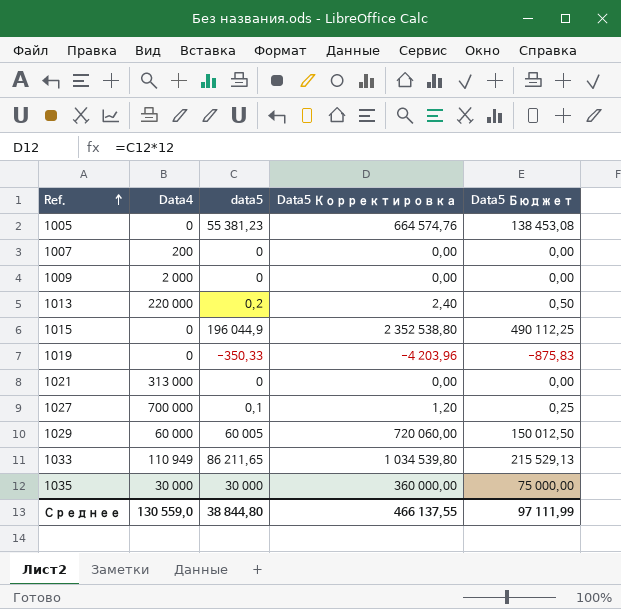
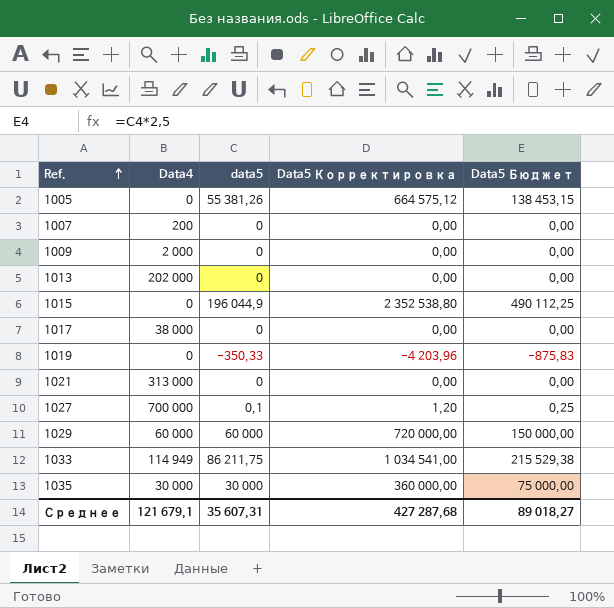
1005 | data5: 55 381,23 -> 55 381,26
1005 | Data5 Корректировка: 664 574,76 -> 664 575,12
1005 | Data5 Бюджет: 138 453,08 -> 138 453,15
1013 | Data4: 220 000 -> 202 000
1013 | data5: 0,2 -> 0
1013 | Data5 Корректировка: 2,40 -> 0,00
1013 | Data5 Бюджет: 0,50 -> 0,00
row 1017: none -> 38 000 | 0 | 0,00 | 0,00
1029 | data5: 60 005 -> 60 000
1029 | Data5 Корректировка: 720 060,00 -> 720 000,00
1029 | Data5 Бюджет: 150 012,50 -> 150 000,00
1033 | Data4: 110 949 -> 114 949
1033 | data5: 86 211,65 -> 86 211,75
1033 | Data5 Корректировка: 1 034 539,80 -> 1 034 541,00
1033 | Data5 Бюджет: 215 529,13 -> 215 529,38
Среднее | Data4: 130 559,0 -> 121 679,1
Среднее | data5: 38 844,80 -> 35 607,31
Среднее | Data5 Корректировка: 466 137,55 -> 427 287,68
Среднее | Data5 Бюджет: 97 111,99 -> 89 018,27

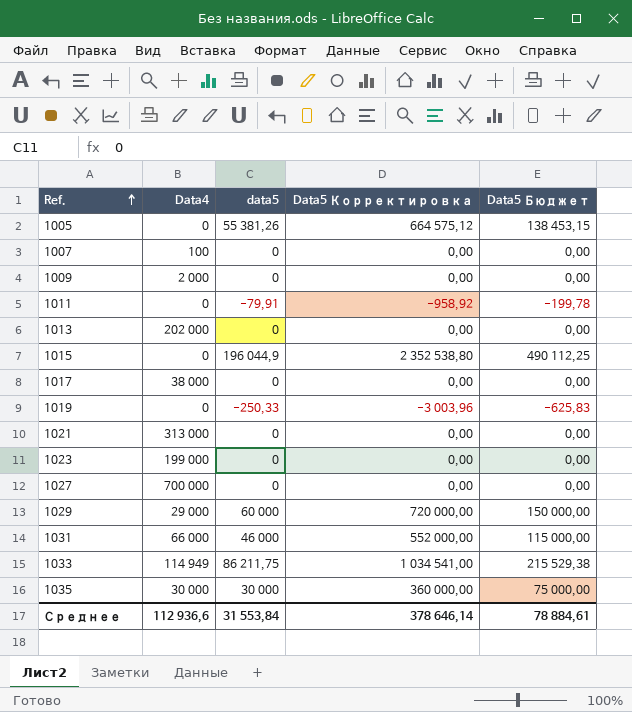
1007 | Data4: 200 -> 100
row 1011: none -> 0 | -79,91 | -958,92 | -199,78
1019 | data5: -350,33 -> -250,33
1019 | Data5 Корректировка: -4 203,96 -> -3 003,96
1019 | Data5 Бюджет: -875,83 -> -625,83
row 1023: none -> 199 000 | 0 | 0,00 | 0,00
1027 | data5: 0,1 -> 0
1027 | Data5 Корректировка: 1,20 -> 0,00
1027 | Data5 Бюджет: 0,25 -> 0,00
1029 | Data4: 60 000 -> 29 000
row 1031: none -> 66 000 | 46 000 | 552 000,00 | 115 000,00
Среднее | Data4: 121 679,1 -> 112 936,6
Среднее | data5: 35 607,31 -> 31 553,84
Среднее | Data5 Корректировка: 427 287,68 -> 378 646,14
Среднее | Data5 Бюджет: 89 018,27 -> 78 884,61

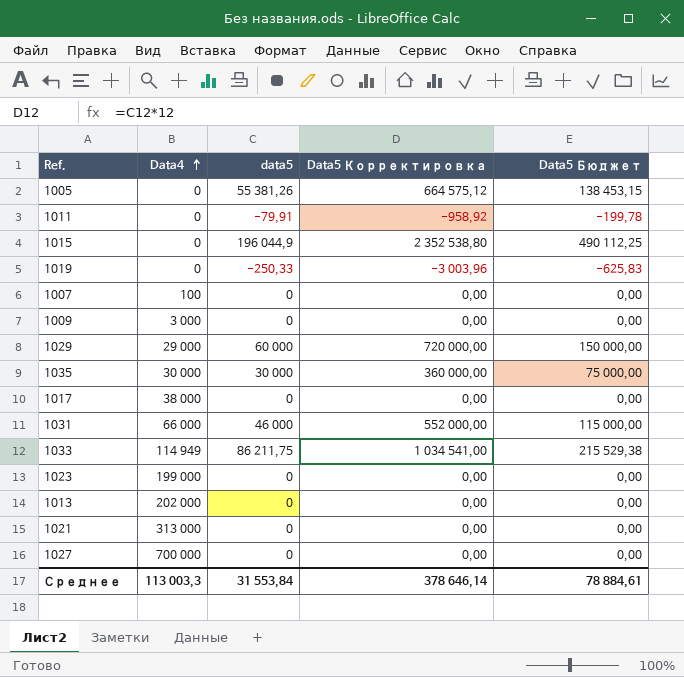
row order: Ref. ascending -> Data4 ascending
1009 | Data4: 2 000 -> 3 000
Среднее | Data4: 112 936,6 -> 113 003,3

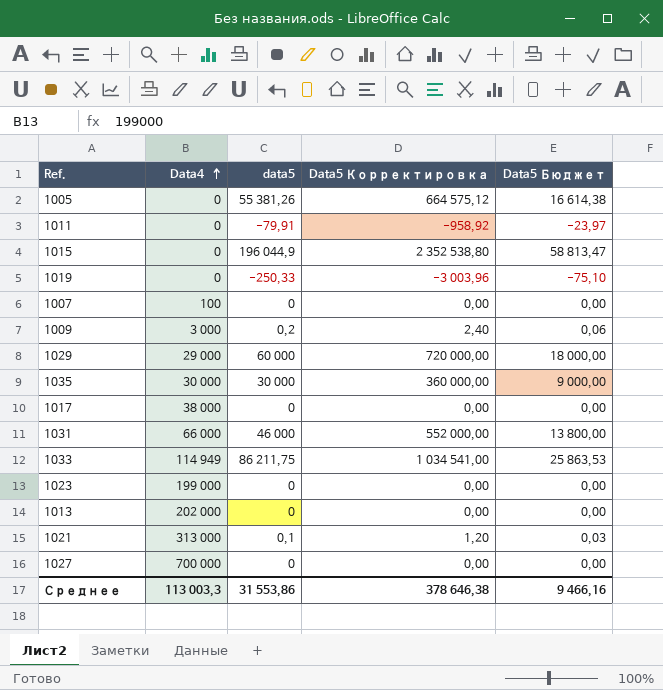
column Data5 Бюджет | formula: [data5] * 2,5 -> [data5] * 0,3
1009 | data5: 0 -> 0,2
1009 | Data5 Корректировка: 0,00 -> 2,40
1021 | data5: 0 -> 0,1
1021 | Data5 Корректировка: 0,00 -> 1,20
Среднее | data5: 31 553,84 -> 31 553,86
Среднее | Data5 Корректировка: 378 646,14 -> 378 646,38
Среднее | Data5 Бюджет: 78 884,61 -> 9 466,16

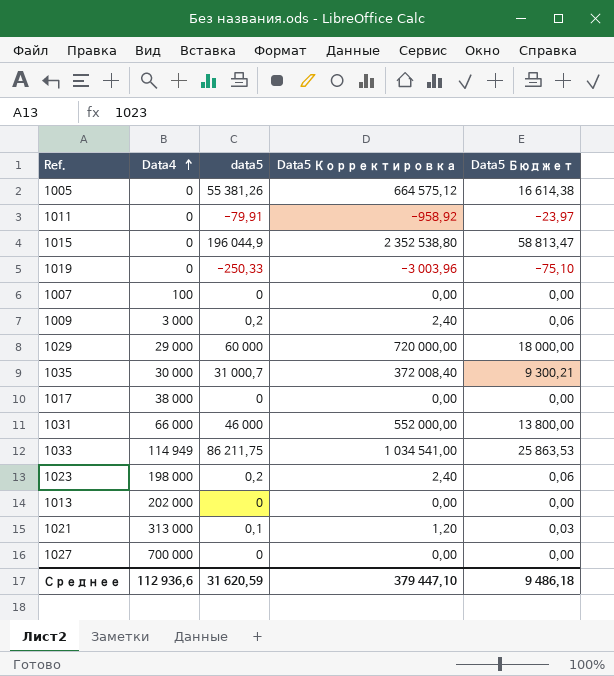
1035 | data5: 30 000 -> 31 000,7
1035 | Data5 Корректировка: 360 000,00 -> 372 008,40
1035 | Data5 Бюджет: 9 000,00 -> 9 300,21
1023 | Data4: 199 000 -> 198 000
1023 | data5: 0 -> 0,2
1023 | Data5 Корректировка: 0,00 -> 2,40
1023 | Data5 Бюджет: 0,00 -> 0,06
Среднее | Data4: 113 003,3 -> 112 936,6
Среднее | data5: 31 553,86 -> 31 620,59
Среднее | Data5 Корректировка: 378 646,38 -> 379 447,10
Среднее | Data5 Бюджет: 9 466,16 -> 9 486,18

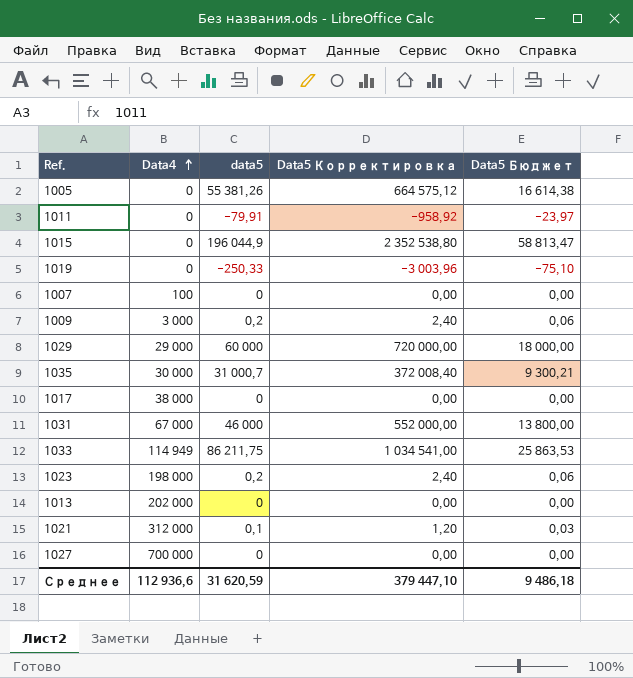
1031 | Data4: 66 000 -> 67 000
1021 | Data4: 313 000 -> 312 000

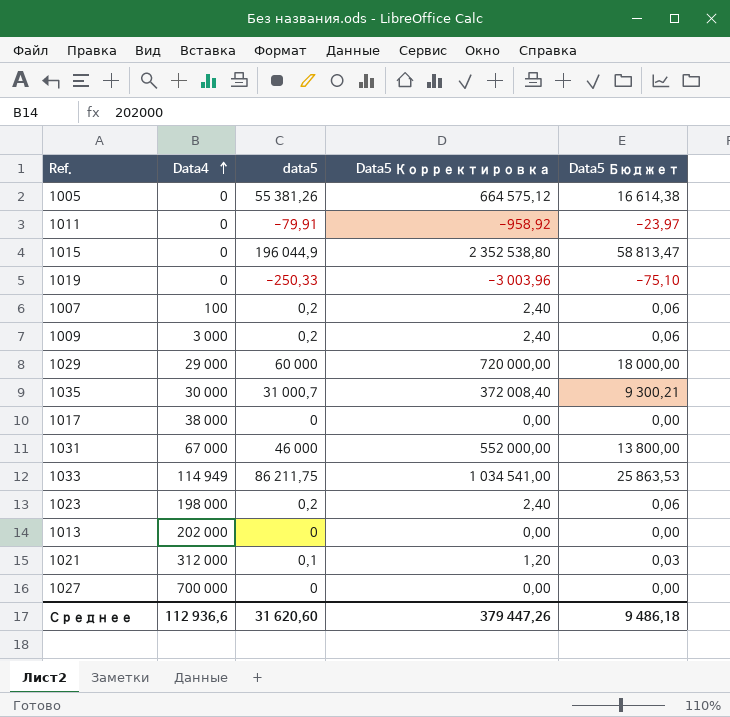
1007 | data5: 0 -> 0,2
1007 | Data5 Корректировка: 0,00 -> 2,40
1007 | Data5 Бюджет: 0,00 -> 0,06
Среднее | data5: 31 620,59 -> 31 620,60
Среднее | Data5 Корректировка: 379 447,10 -> 379 447,26

